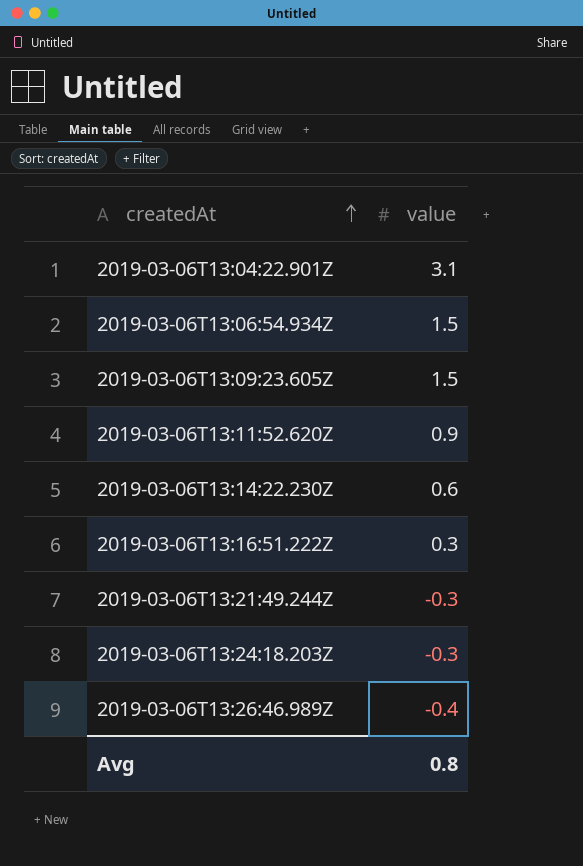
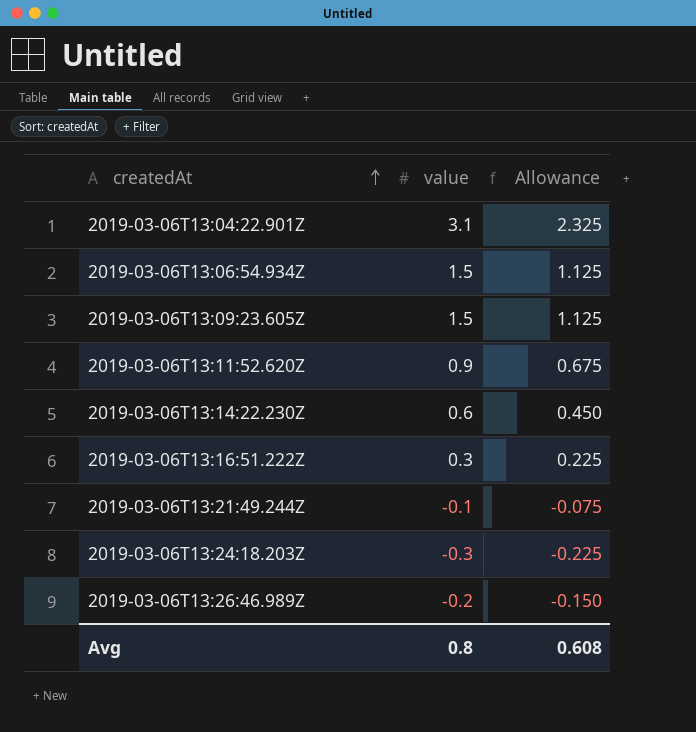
column Allowance | formula: none -> [value] * 0.75
2019-03-06T13:21:49.244Z | value: -0.3 -> -0.1
2019-03-06T13:26:46.989Z | value: -0.4 -> -0.2

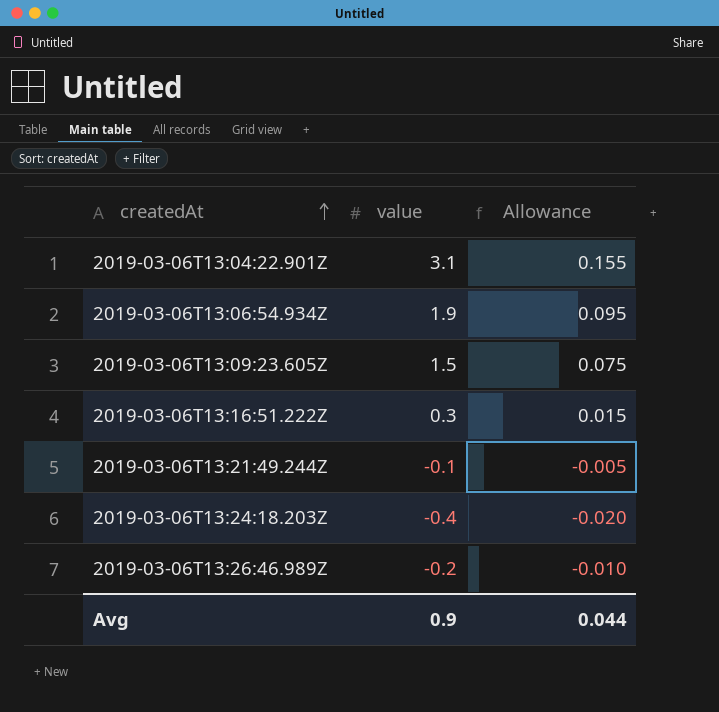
column Allowance | formula: [value] * 0.75 -> [value] * 0.05
row 2019-03-06T13:11:52.620Z: 0.9 | 0.675 -> none
row 2019-03-06T13:14:22.230Z: 0.6 | 0.450 -> none
2019-03-06T13:06:54.934Z | value: 1.5 -> 1.9
2019-03-06T13:24:18.203Z | value: -0.3 -> -0.4
Avg | value: 0.8 -> 0.9
Avg | Allowance: 0.608 -> 0.044

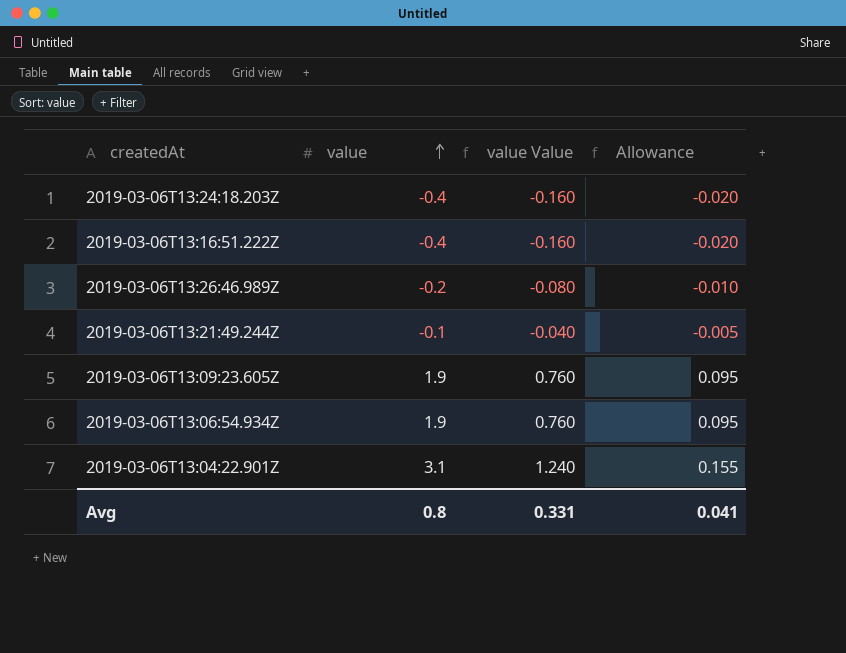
row order: createdAt ascending -> value ascending
column value Value | formula: none -> [value] * 0.4
2019-03-06T13:16:51.222Z | value: 0.3 -> -0.4
2019-03-06T13:16:51.222Z | Allowance: 0.015 -> -0.020
2019-03-06T13:09:23.605Z | value: 1.5 -> 1.9
2019-03-06T13:09:23.605Z | Allowance: 0.075 -> 0.095
Avg | value: 0.9 -> 0.8
Avg | Allowance: 0.044 -> 0.041

